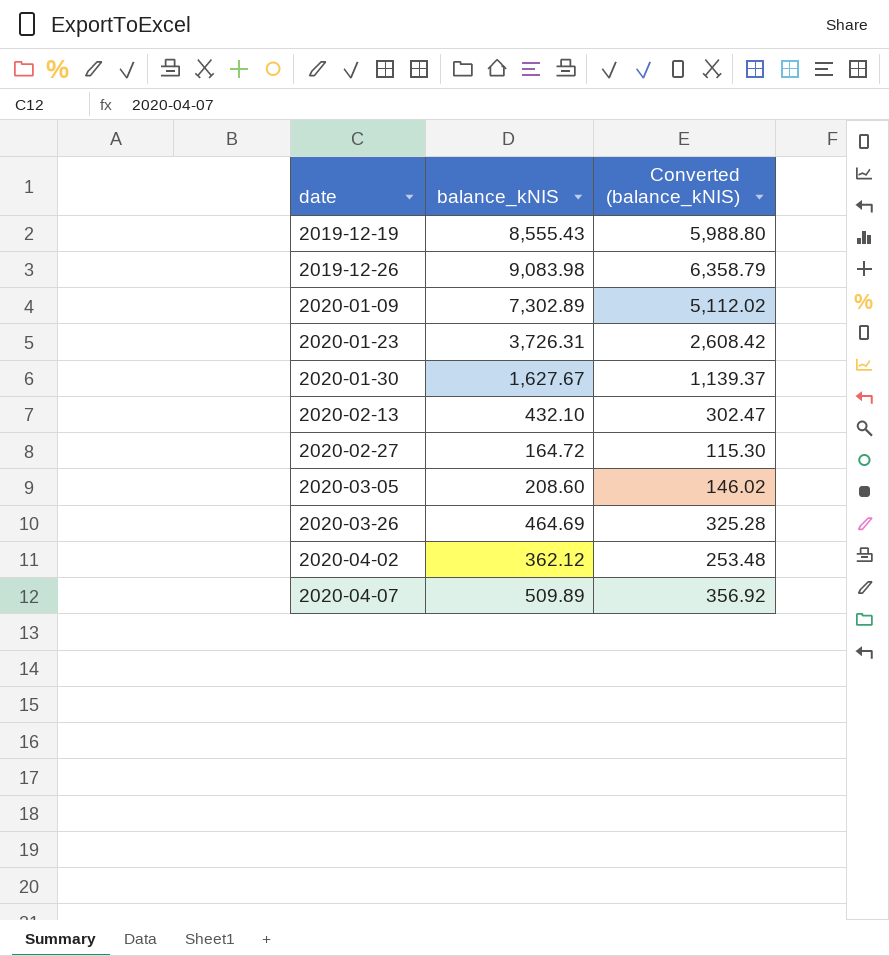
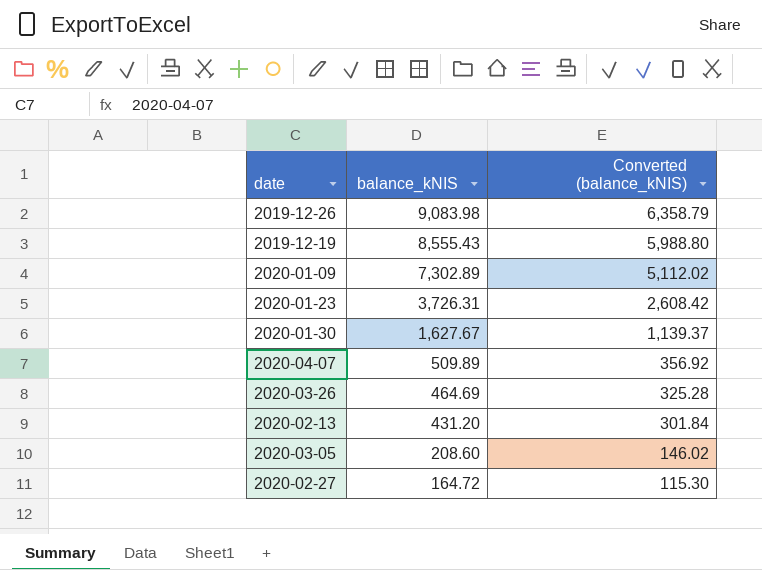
row order: date ascending -> balance_kNIS descending
row 2020-04-02: 362.12 | 253.48 -> none
2020-02-13 | balance_kNIS: 432.10 -> 431.20
2020-02-13 | Converted (balance_kNIS): 302.47 -> 301.84

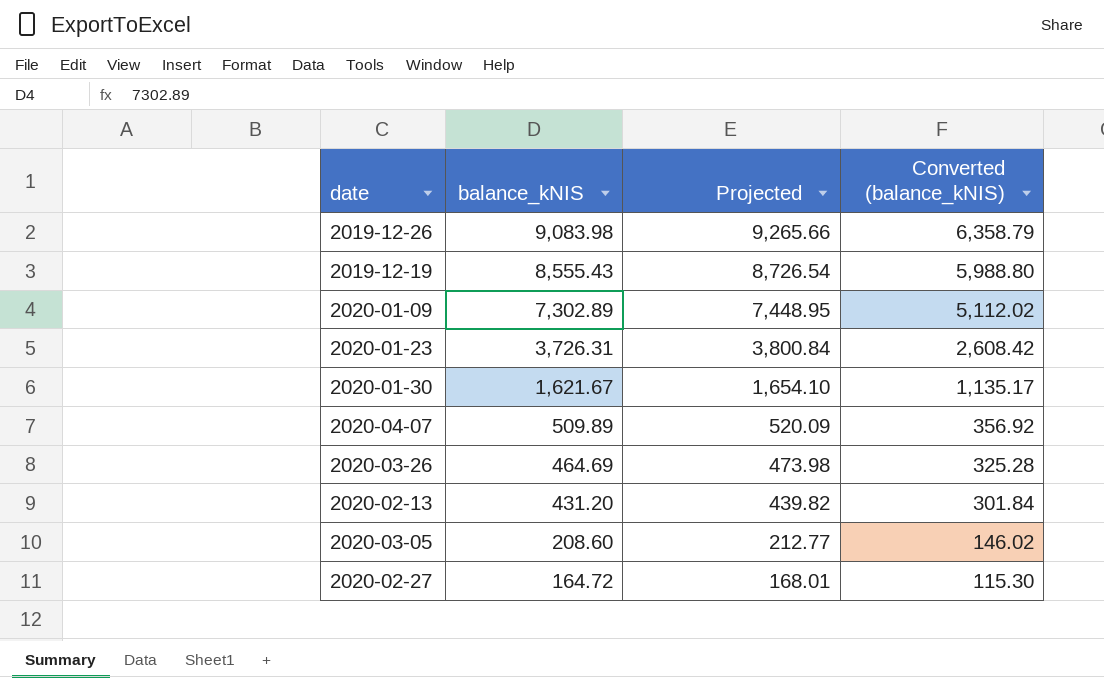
column Projected | formula: none -> [balance_kNIS] * 1.02
2020-01-30 | balance_kNIS: 1,627.67 -> 1,621.67
2020-01-30 | Converted (balance_kNIS): 1,139.37 -> 1,135.17

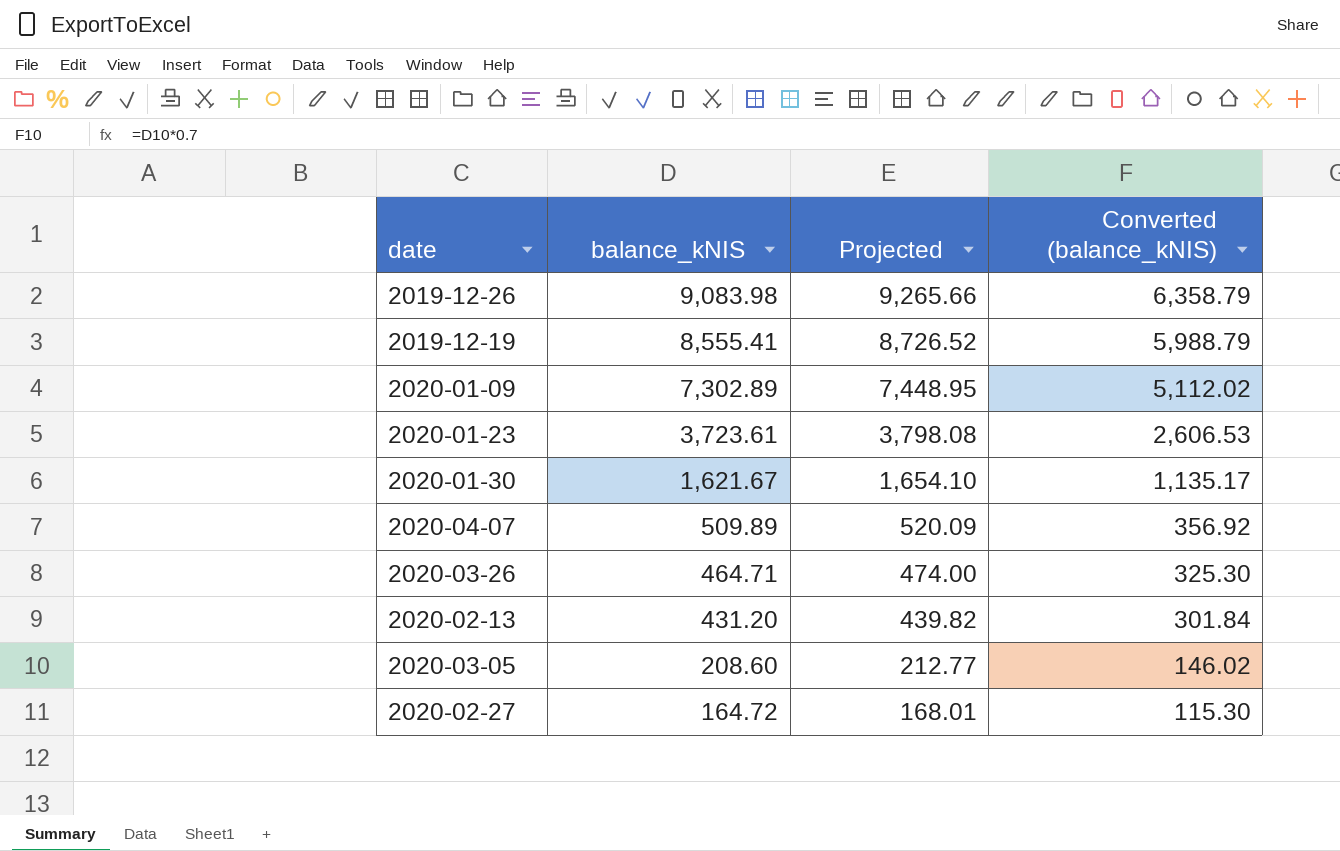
2019-12-19 | balance_kNIS: 8,555.43 -> 8,555.41
2019-12-19 | Projected: 8,726.54 -> 8,726.52
2019-12-19 | Converted (balance_kNIS): 5,988.80 -> 5,988.79
2020-01-23 | balance_kNIS: 3,726.31 -> 3,723.61
2020-01-23 | Projected: 3,800.84 -> 3,798.08
2020-01-23 | Converted (balance_kNIS): 2,608.42 -> 2,606.53
2020-03-26 | balance_kNIS: 464.69 -> 464.71
2020-03-26 | Projected: 473.98 -> 474.00
2020-03-26 | Converted (balance_kNIS): 325.28 -> 325.30

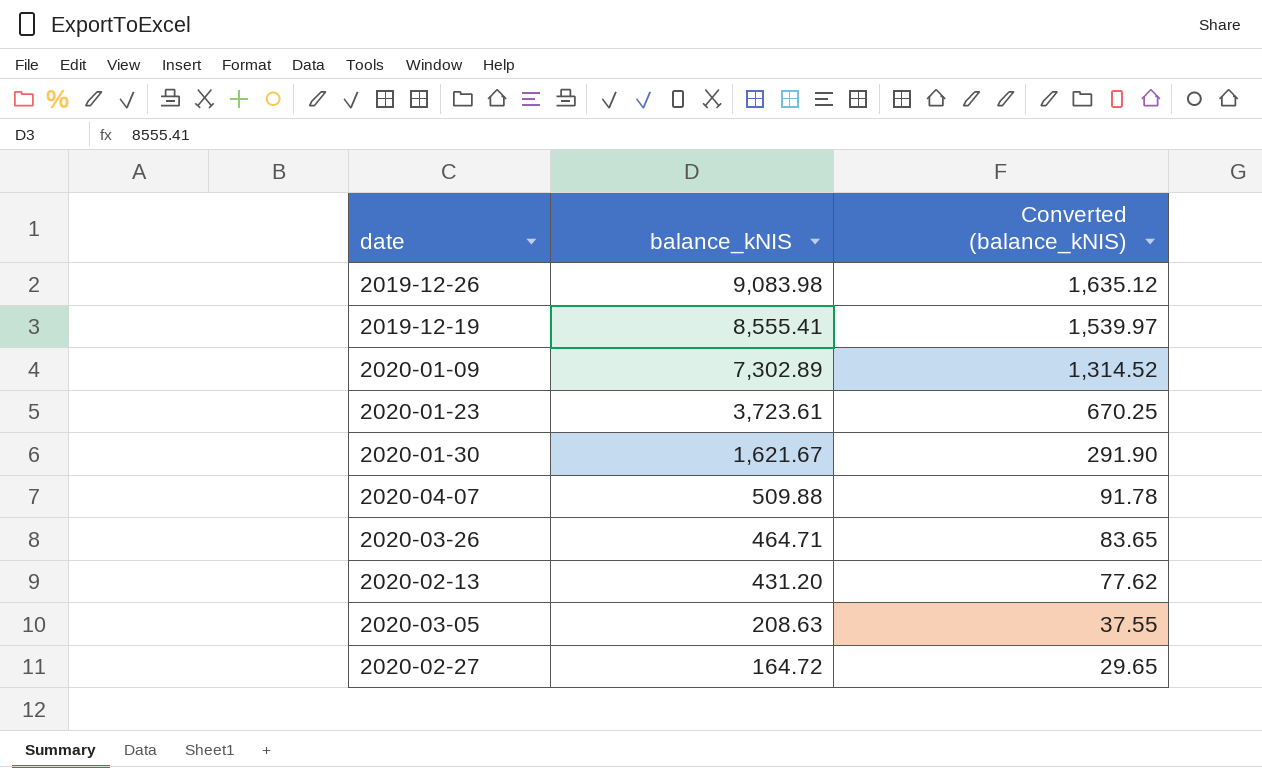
column Projected | formula: [balance_kNIS] * 1.02 -> none
column Converted (balance_kNIS) | formula: [balance_kNIS] * 0.7 -> [balance_kNIS] * 0.18
2020-04-07 | balance_kNIS: 509.89 -> 509.88
2020-03-05 | balance_kNIS: 208.60 -> 208.63

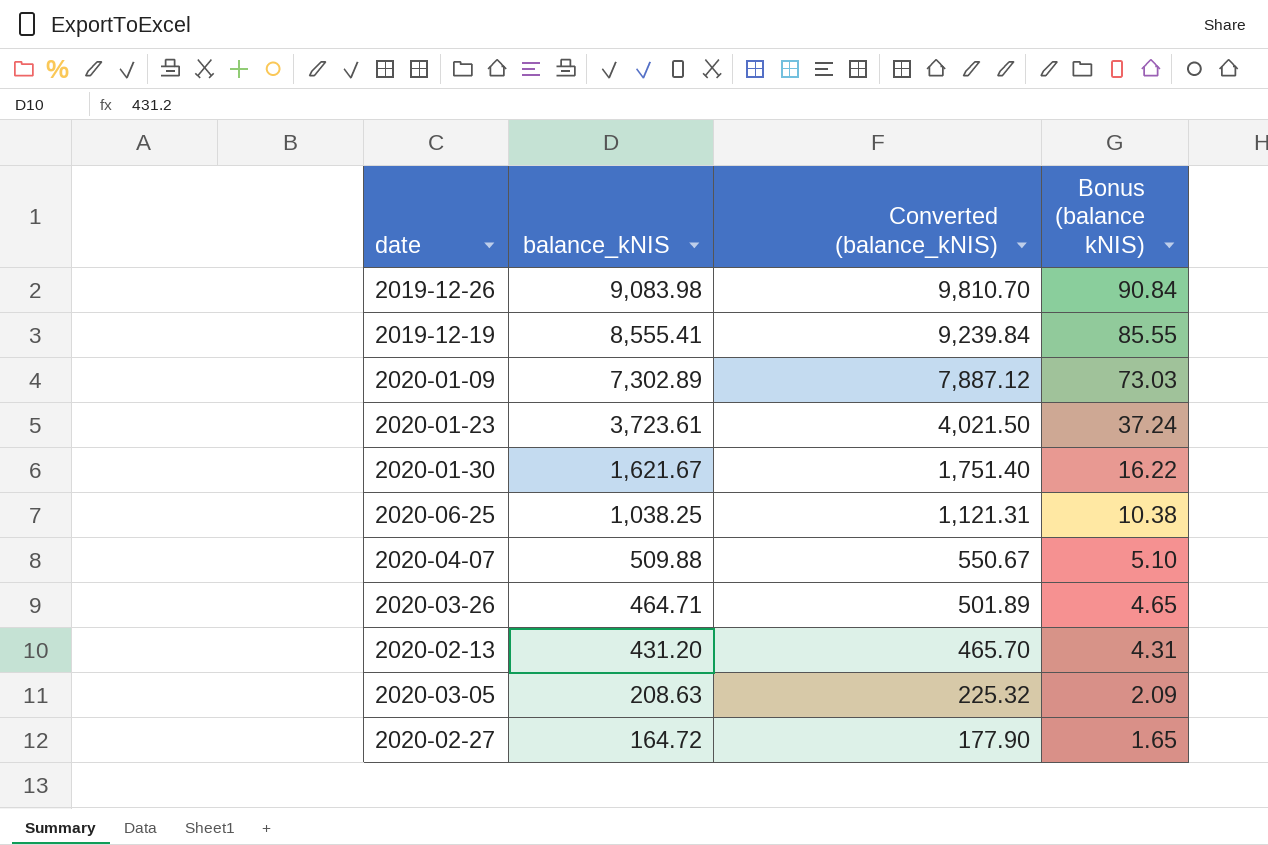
column Converted (balance_kNIS) | formula: [balance_kNIS] * 0.18 -> [balance_kNIS] * 1.08
column Bonus (balance kNIS) | formula: none -> [balance_kNIS] * 0.01
row 2020-06-25: none -> 1,038.25 | 1,121.31 | 10.38

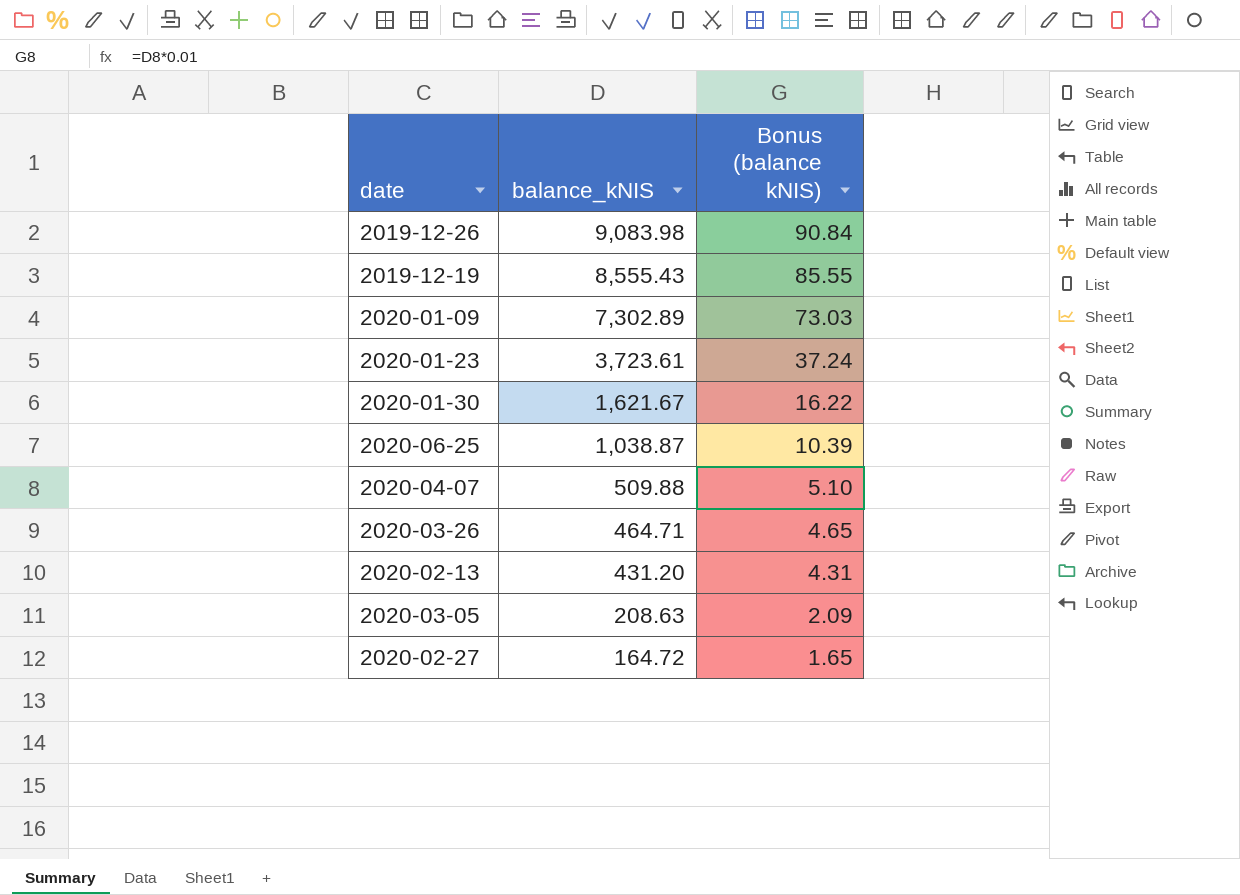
column Converted (balance_kNIS) | formula: [balance_kNIS] * 1.08 -> none
2019-12-19 | balance_kNIS: 8,555.41 -> 8,555.43
2020-06-25 | balance_kNIS: 1,038.25 -> 1,038.87
2020-06-25 | Bonus (balance kNIS): 10.38 -> 10.39

